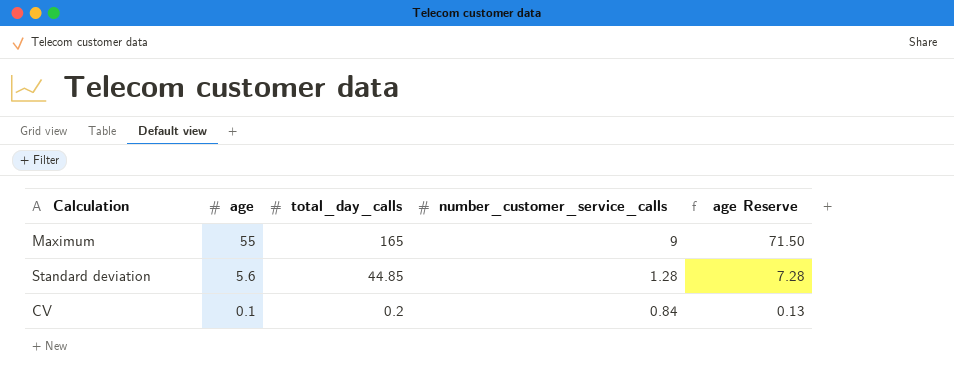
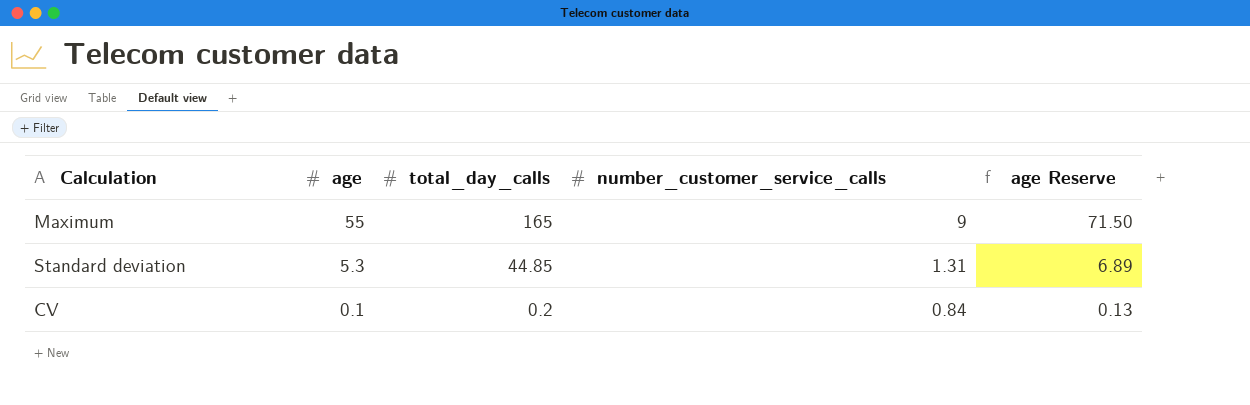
Standard deviation | age: 5.6 -> 5.3
Standard deviation | number_customer_service_calls: 1.28 -> 1.31
Standard deviation | age Reserve: 7.28 -> 6.89

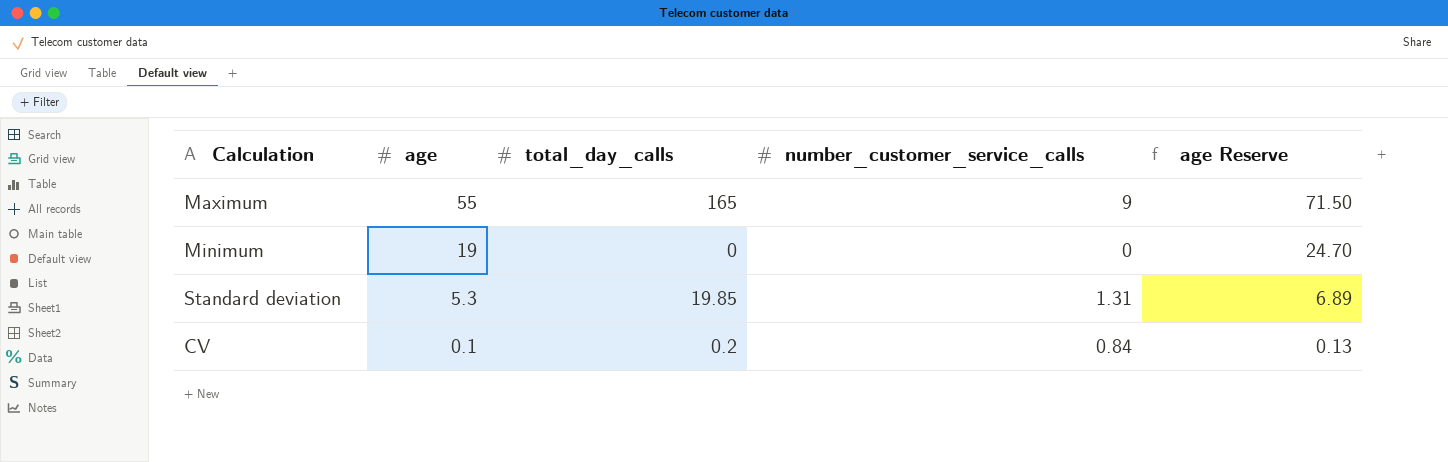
row Minimum: none -> 19 | 0 | 0 | 24.70
Standard deviation | total_day_calls: 44.85 -> 19.85

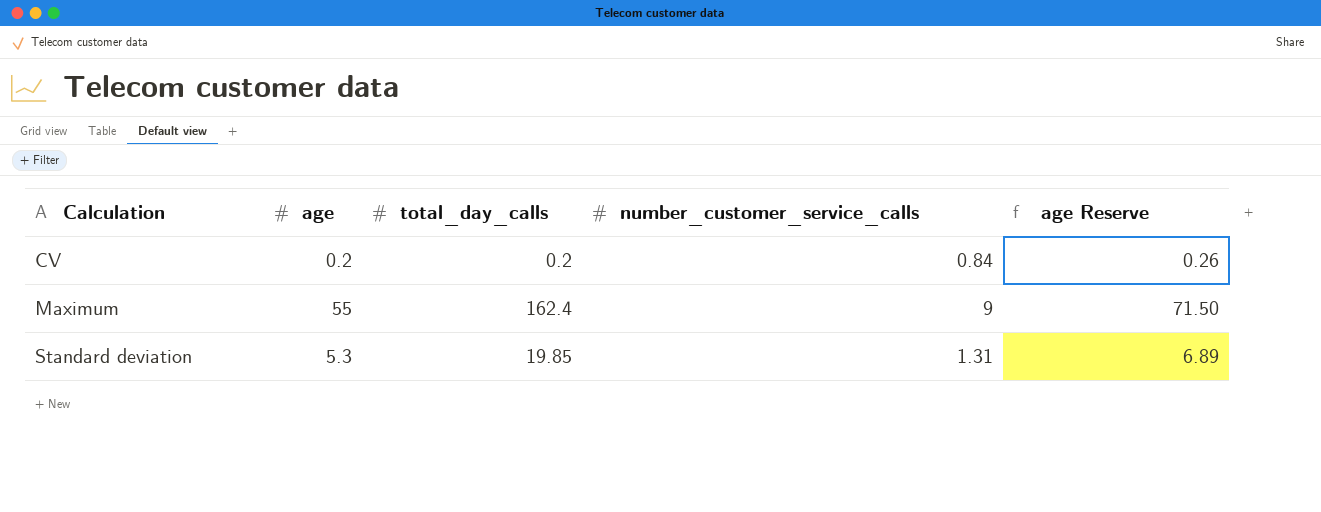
row order: age descending -> Calculation ascending
row Minimum: 19 | 0 | 0 | 24.70 -> none
CV | age: 0.1 -> 0.2
CV | age Reserve: 0.13 -> 0.26
Maximum | total_day_calls: 165 -> 162.4

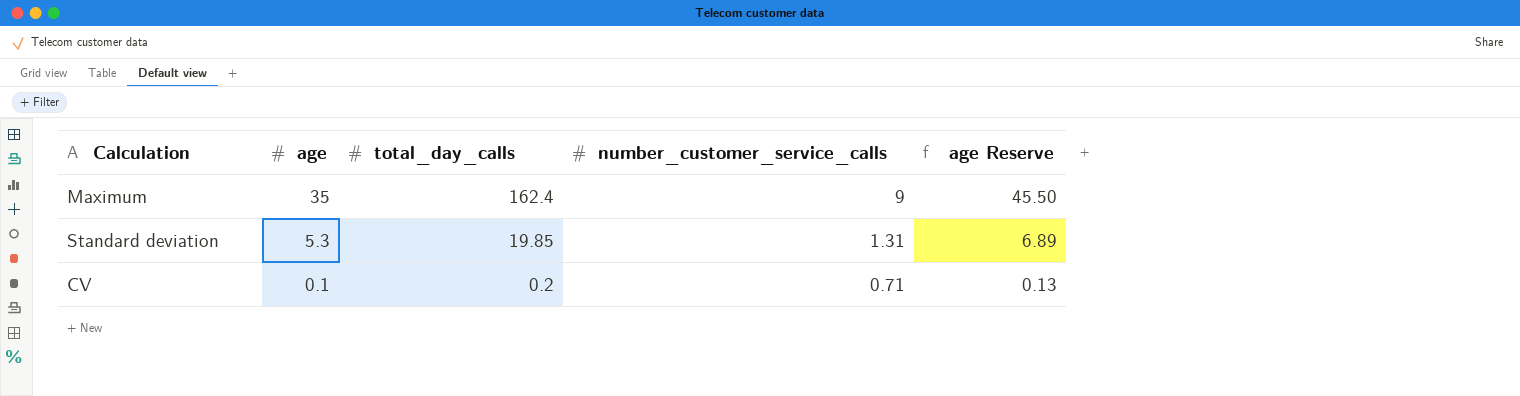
row order: Calculation ascending -> age descending
Maximum | age: 55 -> 35
Maximum | age Reserve: 71.50 -> 45.50
CV | age: 0.2 -> 0.1
CV | number_customer_service_calls: 0.84 -> 0.71
CV | age Reserve: 0.26 -> 0.13

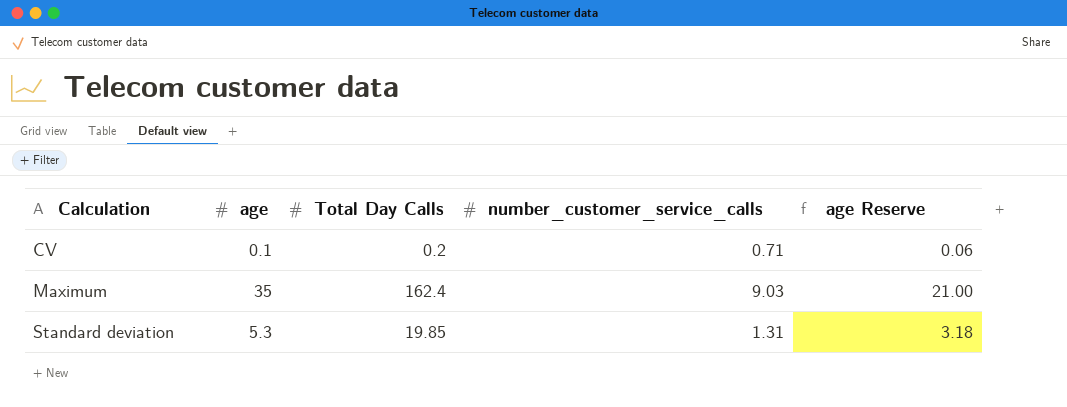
row order: age descending -> Calculation ascending
column name: total_day_calls -> Total Day Calls
column age Reserve | formula: [age] * 1.3 -> [age] * 0.6
Maximum | number_customer_service_calls: 9 -> 9.03

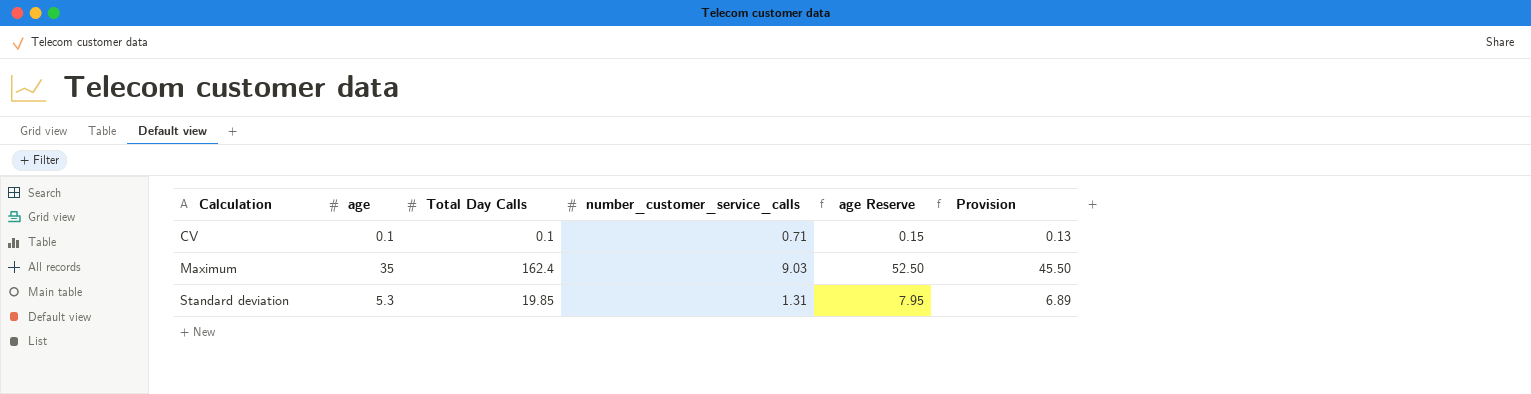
column age Reserve | formula: [age] * 0.6 -> [age] * 1.5
column Provision | formula: none -> [age] * 1.3
CV | Total Day Calls: 0.2 -> 0.1

